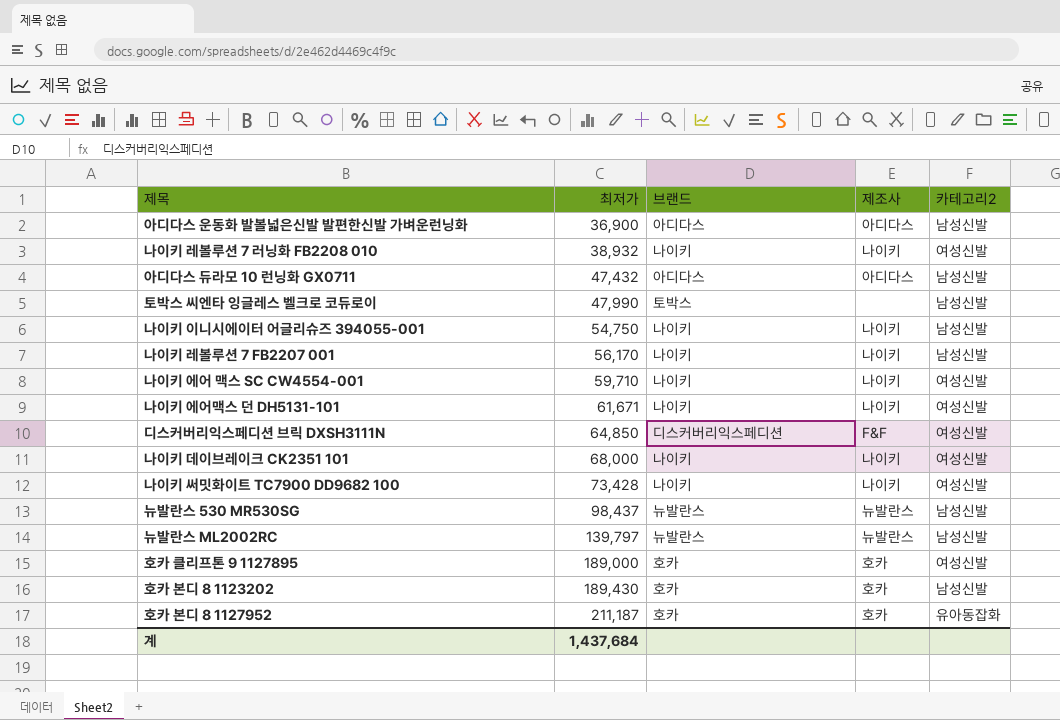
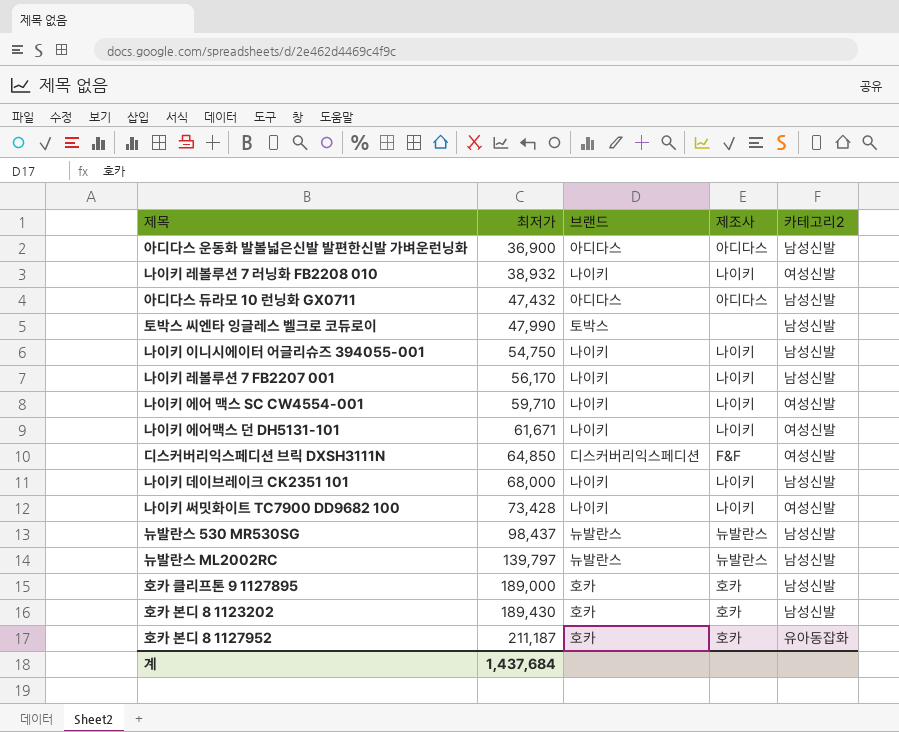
나이키 데이브레이크 CK2351 101 | 카테고리2: 여성신발 -> 남성신발
호카 클리프톤 9 1127895 | 카테고리2: 여성신발 -> 남성신발

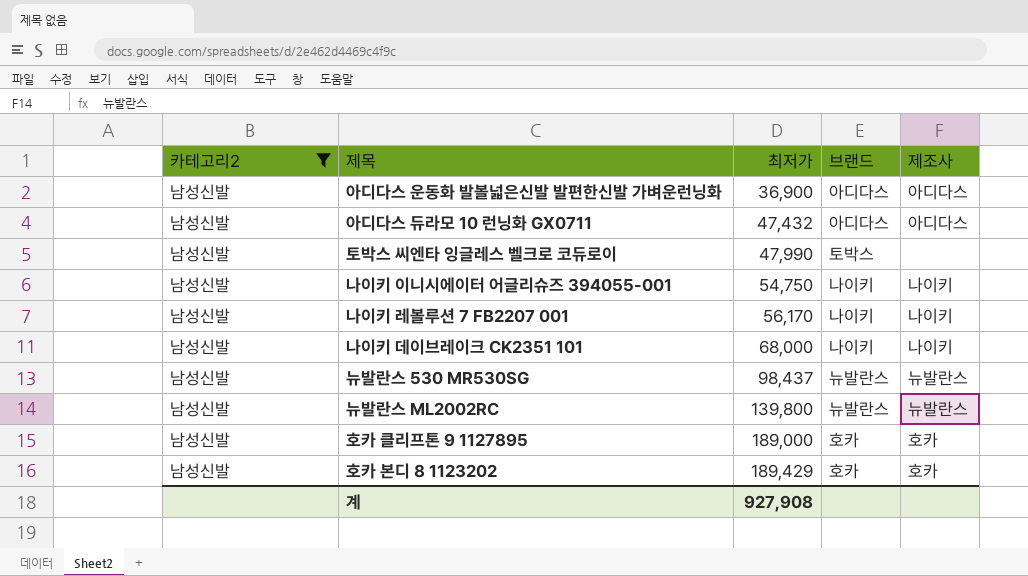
filter: none -> 카테고리2 = 남성신발
column 카테고리2 | position: 5 -> 1
뉴발란스 ML2002RC | 최저가: 139,797 -> 139,800
호카 본디 8 1123202 | 최저가: 189,430 -> 189,429
계 | 최저가: 1,437,684 -> 927,908

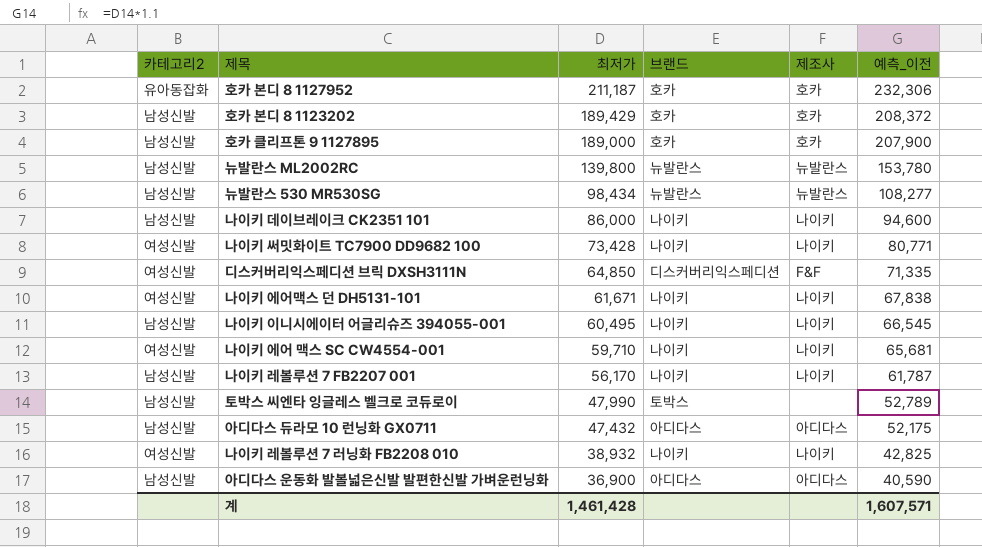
filter: 카테고리2 = 남성신발 -> none
row order: 최저가 ascending -> 최저가 descending
column 예측_이전 | formula: none -> [최저가] * 1.1
뉴발란스 530 MR530SG | 최저가: 98,437 -> 98,434
나이키 데이브레이크 CK2351 101 | 최저가: 68,000 -> 86,000
나이키 이니시에이터 어글리슈즈 394055-001 | 최저가: 54,750 -> 60,495
계 | 최저가: 927,908 -> 1,461,428

